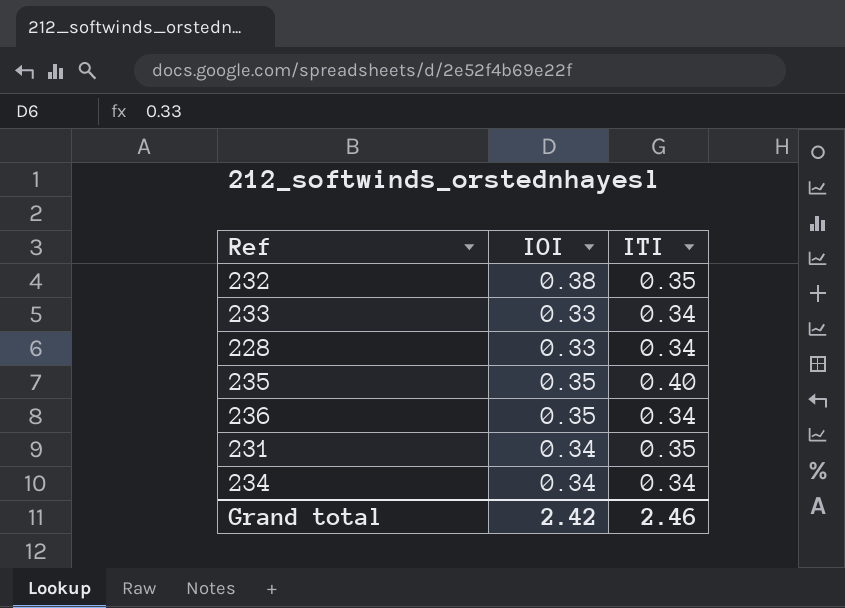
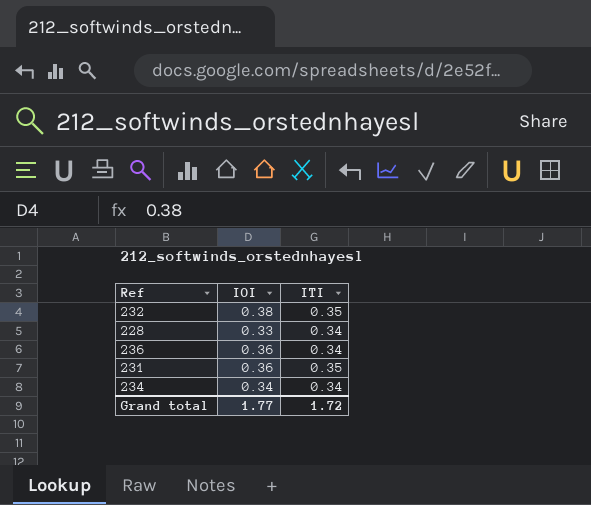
row 233: 0.33 | 0.34 -> none
row 235: 0.35 | 0.40 -> none
236 | IOI: 0.35 -> 0.36
231 | IOI: 0.34 -> 0.36
Grand total | IOI: 2.42 -> 1.77
Grand total | ITI: 2.46 -> 1.72

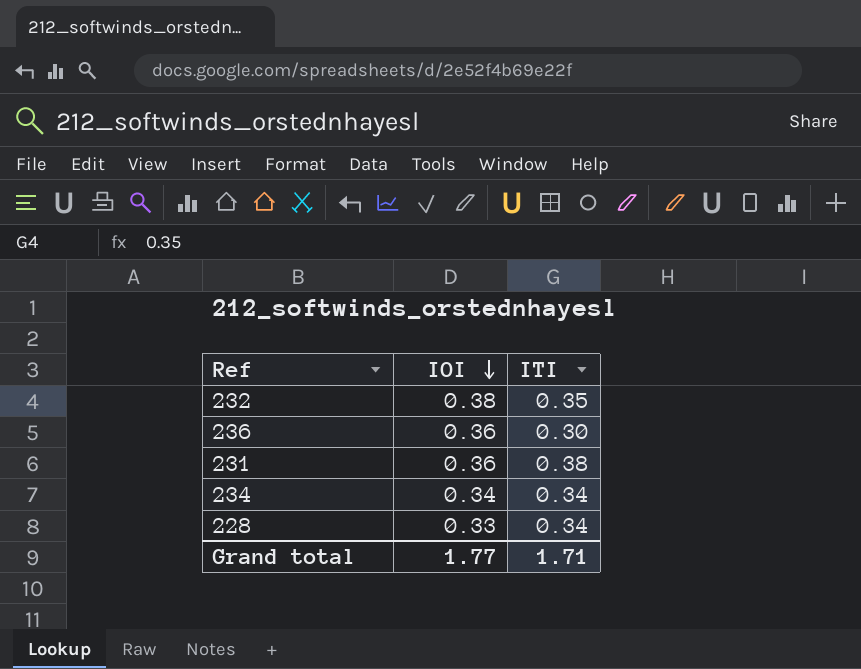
row order: none -> IOI descending
236 | ITI: 0.34 -> 0.30
231 | ITI: 0.35 -> 0.38
Grand total | ITI: 1.72 -> 1.71

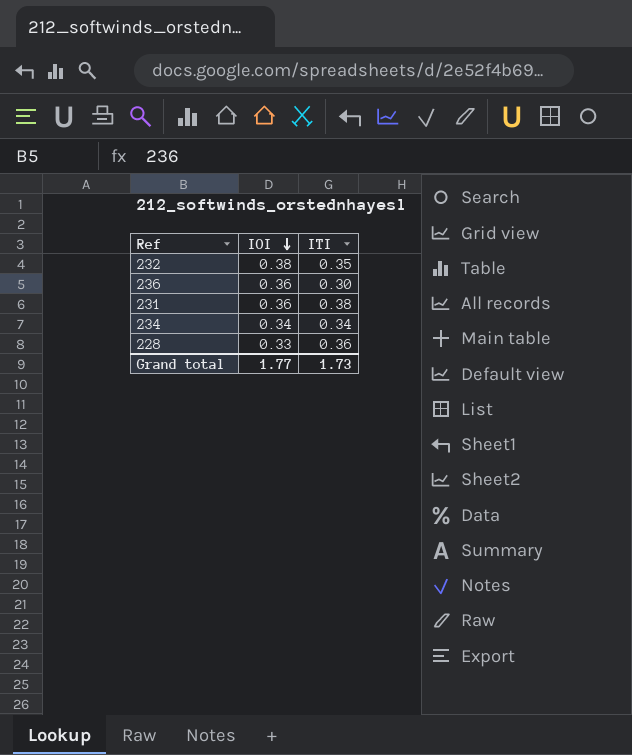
228 | ITI: 0.34 -> 0.36
Grand total | ITI: 1.71 -> 1.73

